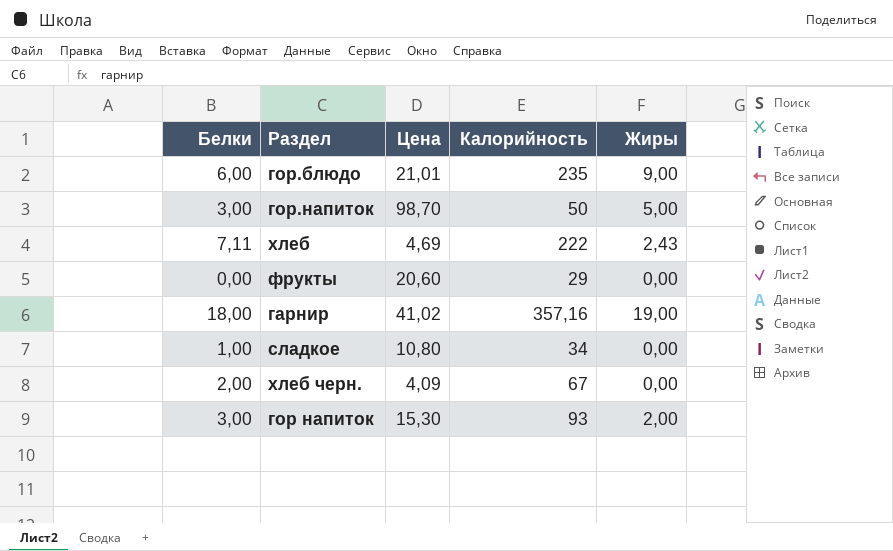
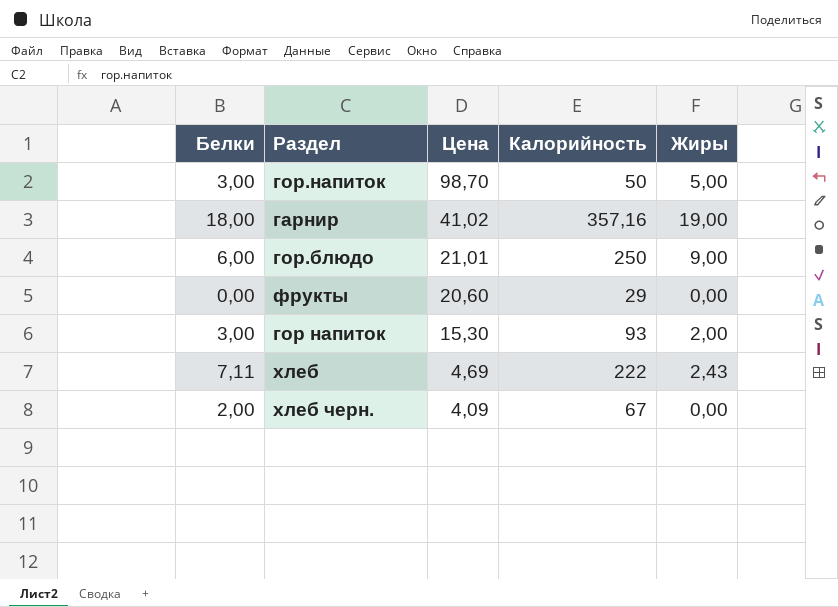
row order: none -> Цена descending
row сладкое: 1,00 | 10,80 | 34 | 0,00 -> none
гор.блюдо | Калорийность: 235 -> 250

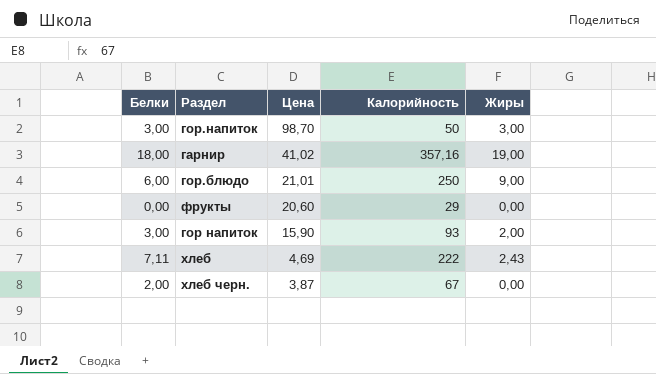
гор.напиток | Жиры: 5,00 -> 3,00
гор напиток | Цена: 15,30 -> 15,90
хлеб черн. | Цена: 4,09 -> 3,87

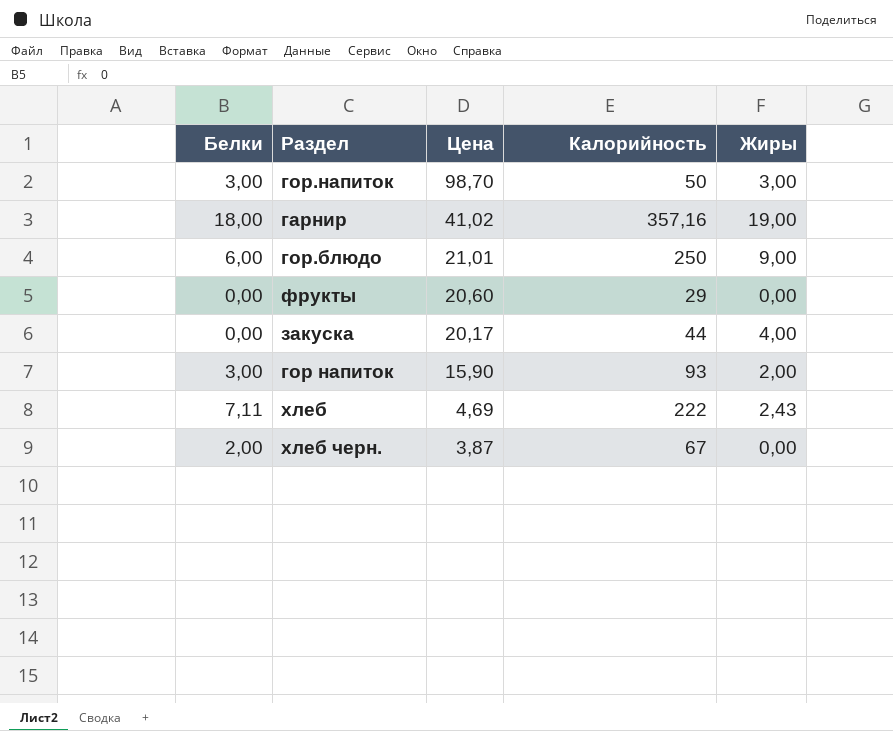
row закуска: none -> 0,00 | 20,17 | 44 | 4,00

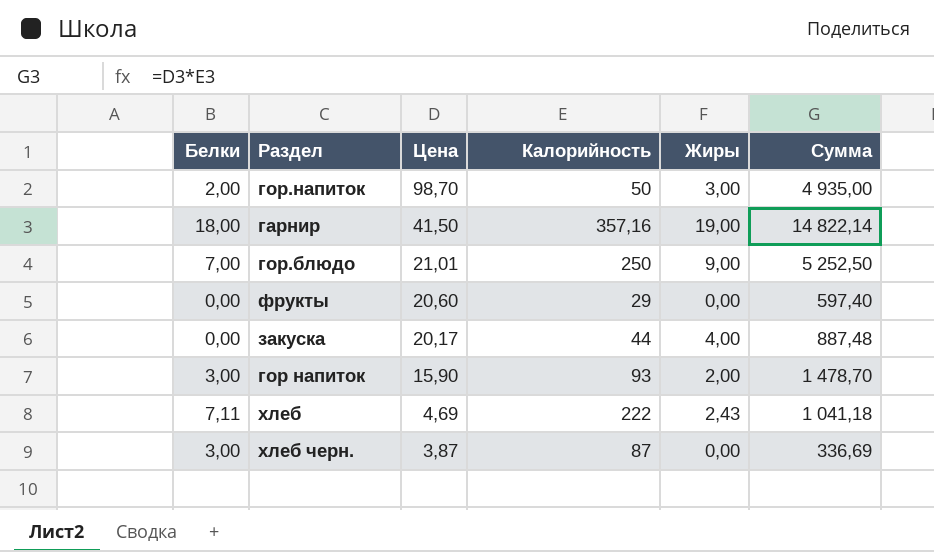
column Сумма | formula: none -> [Цена] * [Калорийность]
гор.напиток | Белки: 3,00 -> 2,00
гарнир | Цена: 41,02 -> 41,50
гор.блюдо | Белки: 6,00 -> 7,00
хлеб черн. | Белки: 2,00 -> 3,00
хлеб черн. | Калорийность: 67 -> 87

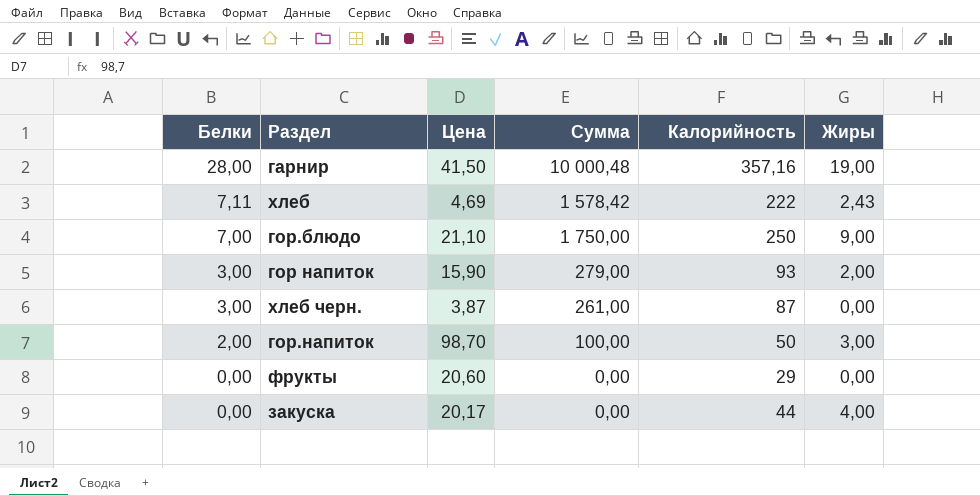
row order: Цена descending -> Белки descending
column Сумма | formula: [Цена] * [Калорийность] -> [Белки] * [Калорийность]
column Сумма | position: 6 -> 4
гарнир | Белки: 18,00 -> 28,00
гор.блюдо | Цена: 21,01 -> 21,10

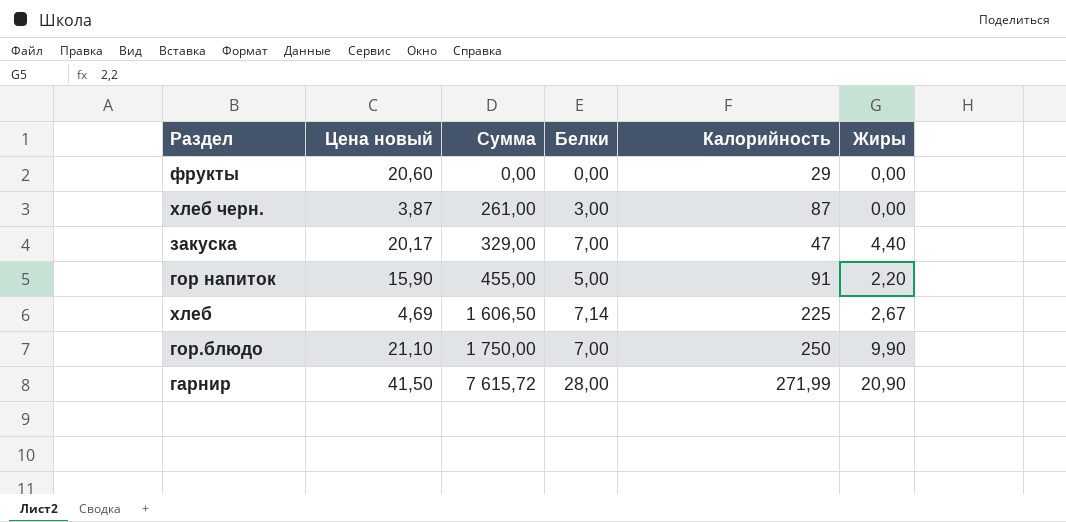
row order: Белки descending -> Сумма ascending
column name: Цена -> Цена новый
column Белки | position: 1 -> 4
row гор.напиток: 2,00 | 98,70 | 100,00 | 50 | 3,00 -> none
закуска | Сумма: 0,00 -> 329,00
закуска | Белки: 0,00 -> 7,00
закуска | Калорийность: 44 -> 47
закуска | Жиры: 4,00 -> 4,40
гор напиток | Сумма: 279,00 -> 455,00
гор напиток | Белки: 3,00 -> 5,00
гор напиток | Калорийность: 93 -> 91
гор напиток | Жиры: 2,00 -> 2,20
хлеб | Сумма: 1 578,42 -> 1 606,50
хлеб | Белки: 7,11 -> 7,14
хлеб | Калорийность: 222 -> 225
хлеб | Жиры: 2,43 -> 2,67
гор.блюдо | Жиры: 9,00 -> 9,90
гарнир | Сумма: 10 000,48 -> 7 615,72
гарнир | Калорийность: 357,16 -> 271,99
гарнир | Жиры: 19,00 -> 20,90

